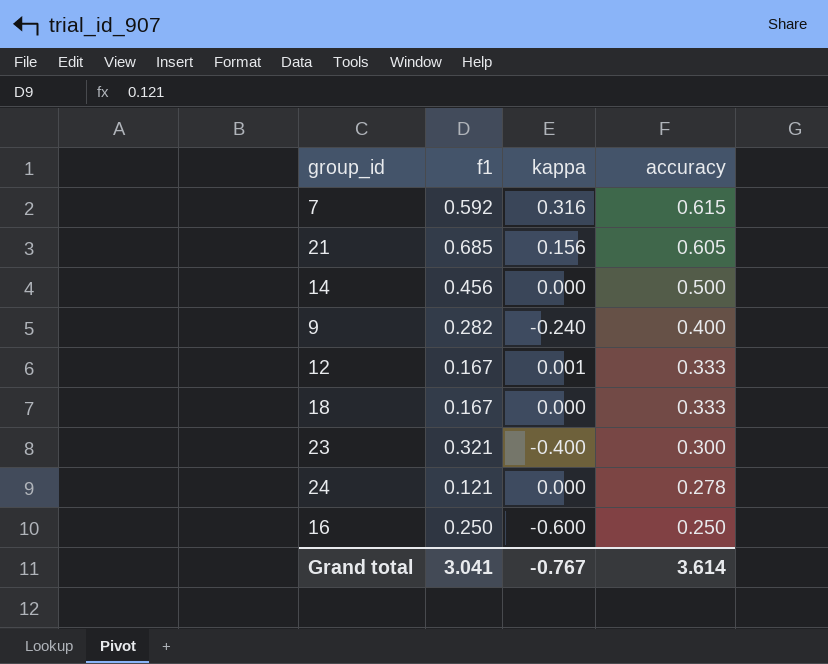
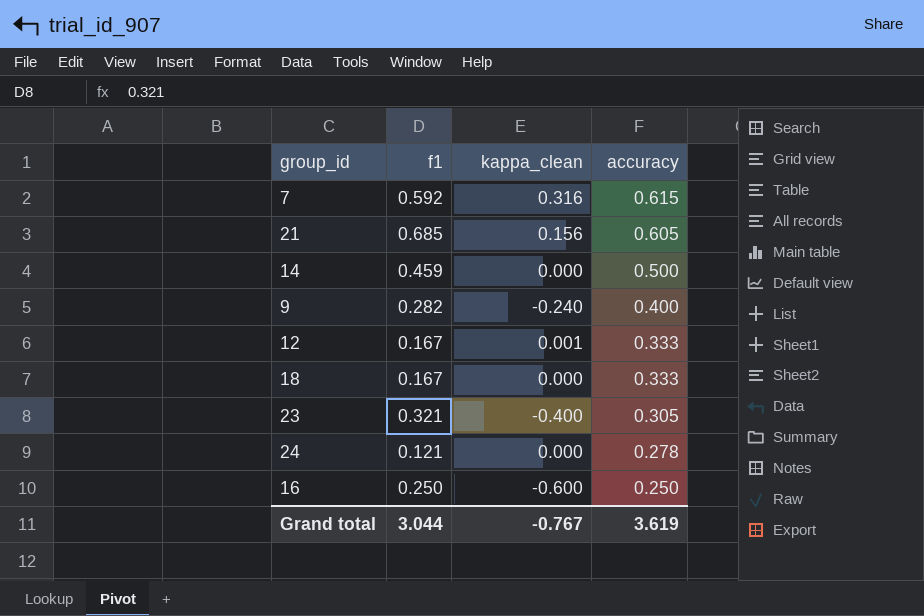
column name: kappa -> kappa_clean
14 | f1: 0.456 -> 0.459
23 | accuracy: 0.300 -> 0.305
Grand total | f1: 3.041 -> 3.044
Grand total | accuracy: 3.614 -> 3.619

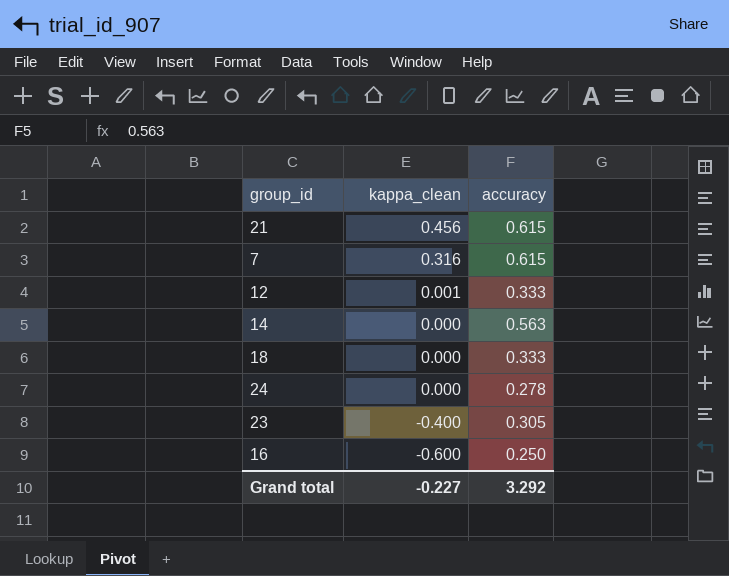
row order: accuracy descending -> kappa_clean descending
column f1 | position: 2 -> none
row 9: 0.282 | -0.240 | 0.400 -> none
21 | kappa_clean: 0.156 -> 0.456
21 | accuracy: 0.605 -> 0.615
14 | accuracy: 0.500 -> 0.563
Grand total | kappa_clean: -0.767 -> -0.227
Grand total | accuracy: 3.619 -> 3.292

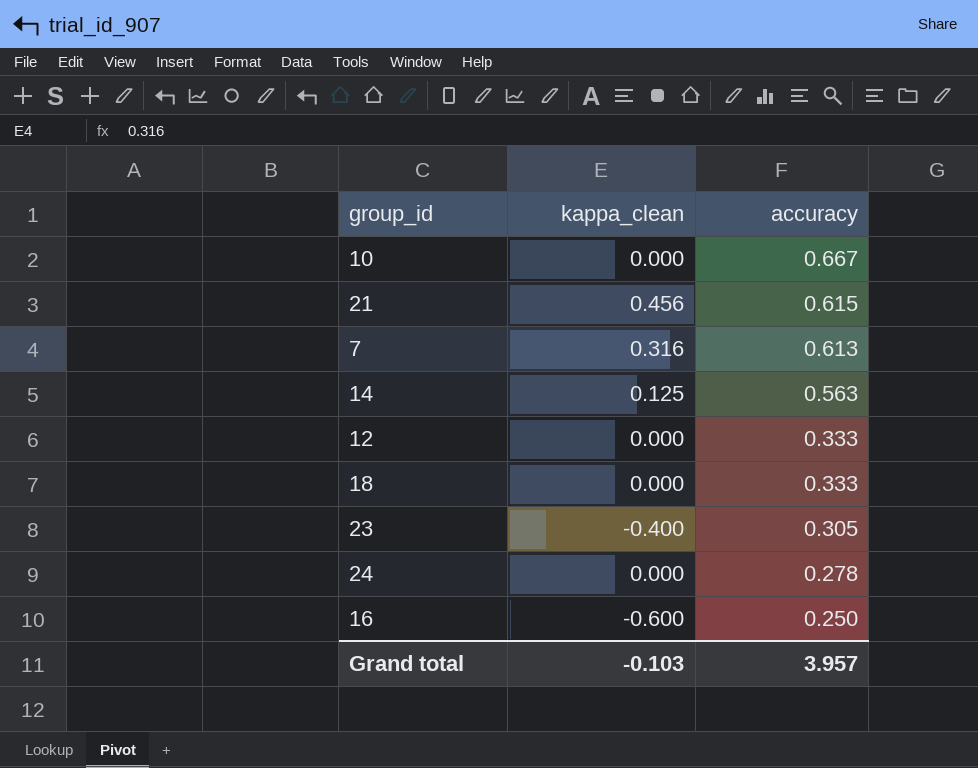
row order: kappa_clean descending -> accuracy descending
row 10: none -> 0.000 | 0.667
7 | accuracy: 0.615 -> 0.613
14 | kappa_clean: 0.000 -> 0.125
12 | kappa_clean: 0.001 -> 0.000
Grand total | kappa_clean: -0.227 -> -0.103
Grand total | accuracy: 3.292 -> 3.957

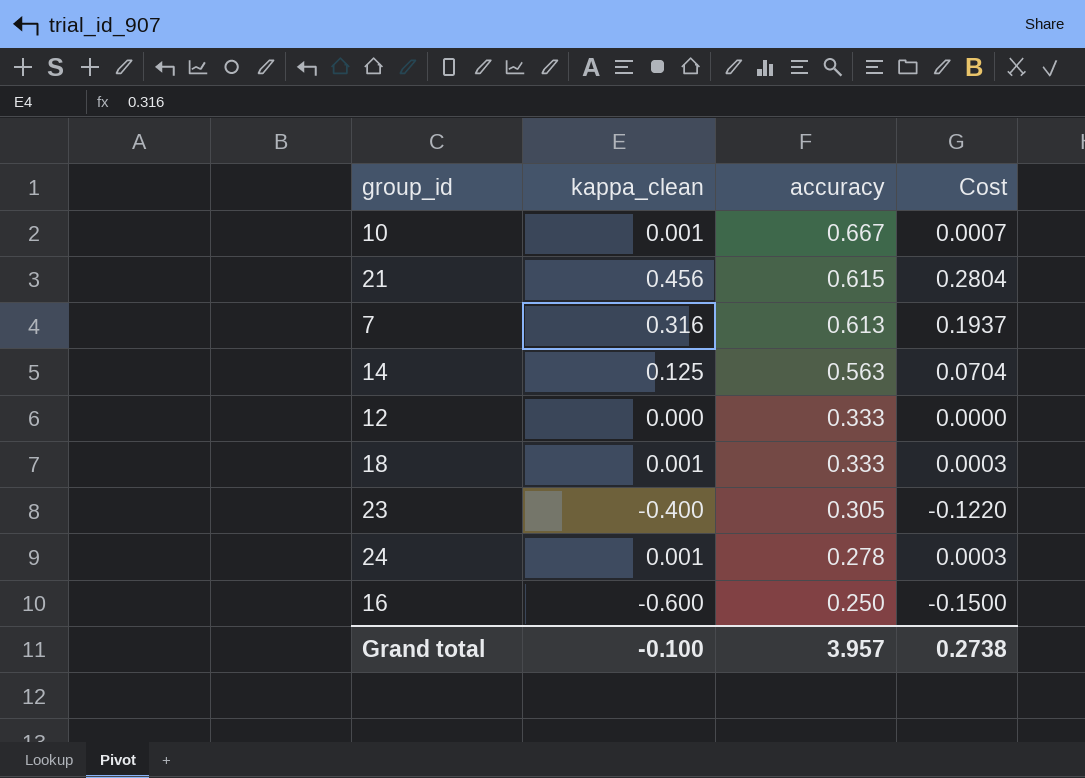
column Cost | formula: none -> [kappa_clean] * [accuracy]
10 | kappa_clean: 0.000 -> 0.001
18 | kappa_clean: 0.000 -> 0.001
24 | kappa_clean: 0.000 -> 0.001
Grand total | kappa_clean: -0.103 -> -0.100

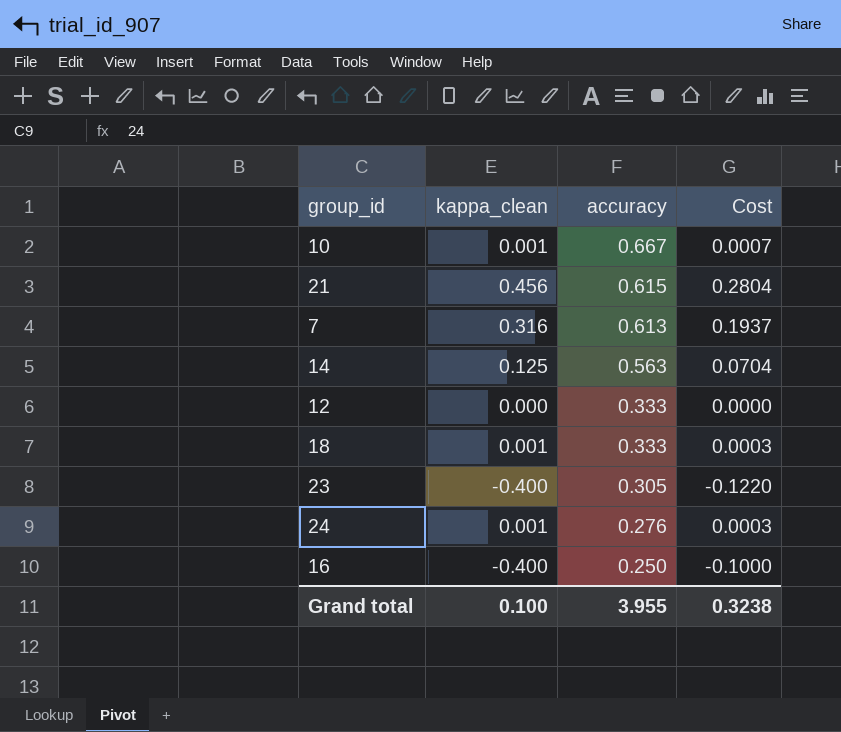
24 | accuracy: 0.278 -> 0.276
16 | kappa_clean: -0.600 -> -0.400
16 | Cost: -0.1500 -> -0.1000
Grand total | kappa_clean: -0.100 -> 0.100
Grand total | accuracy: 3.957 -> 3.955
Grand total | Cost: 0.2738 -> 0.3238

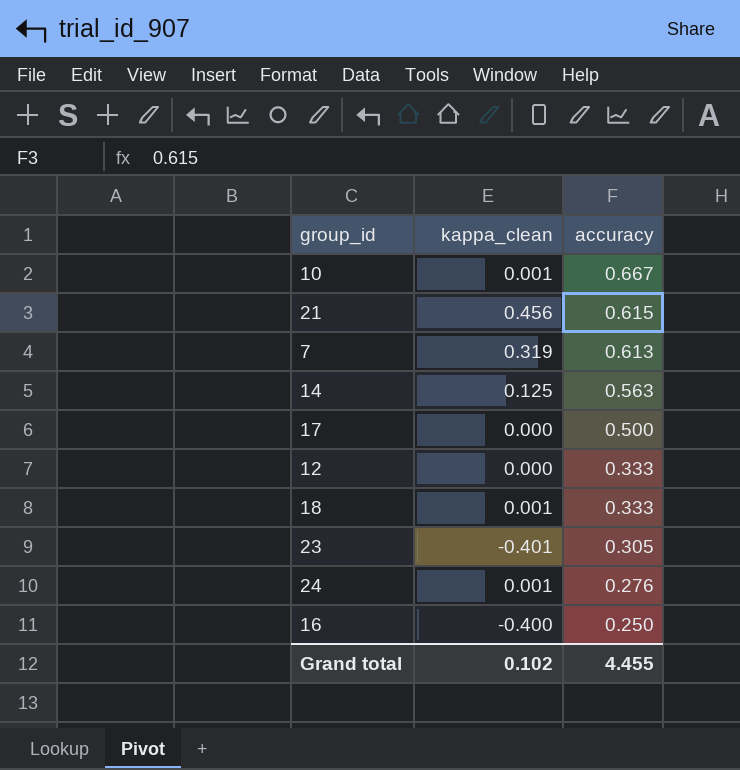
column Cost | formula: [kappa_clean] * [accuracy] -> none
7 | kappa_clean: 0.316 -> 0.319
row 17: none -> 0.000 | 0.500
23 | kappa_clean: -0.400 -> -0.401
Grand total | kappa_clean: 0.100 -> 0.102
Grand total | accuracy: 3.955 -> 4.455

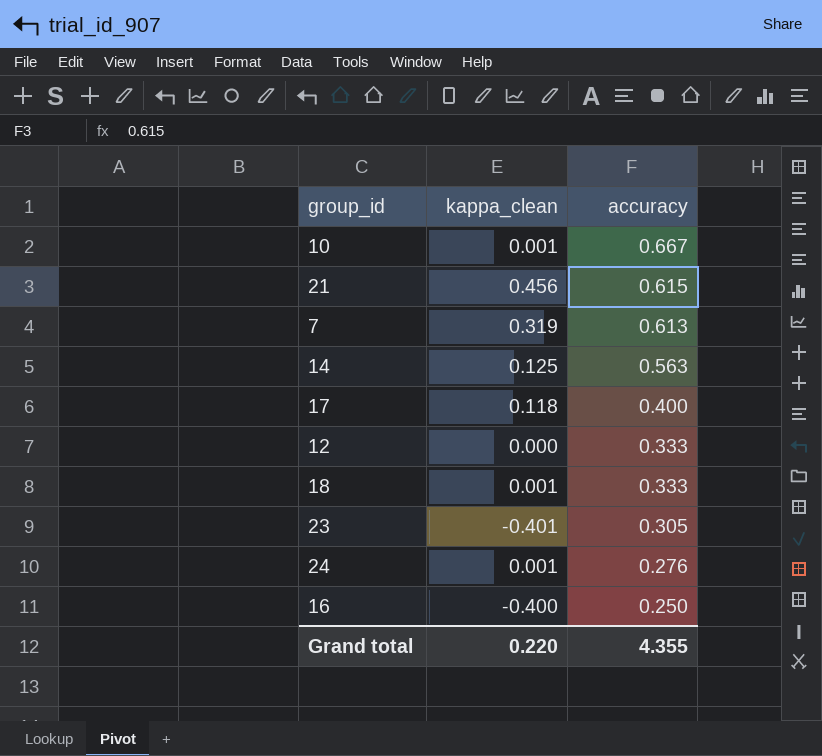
17 | kappa_clean: 0.000 -> 0.118
17 | accuracy: 0.500 -> 0.400
Grand total | kappa_clean: 0.102 -> 0.220
Grand total | accuracy: 4.455 -> 4.355

